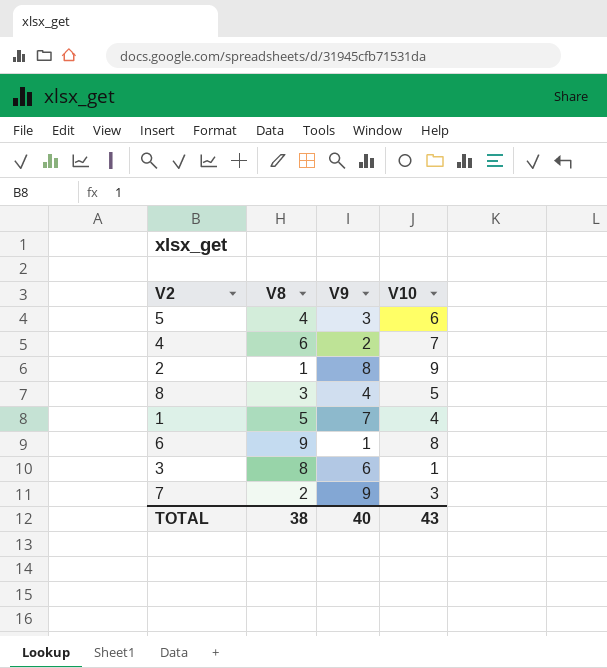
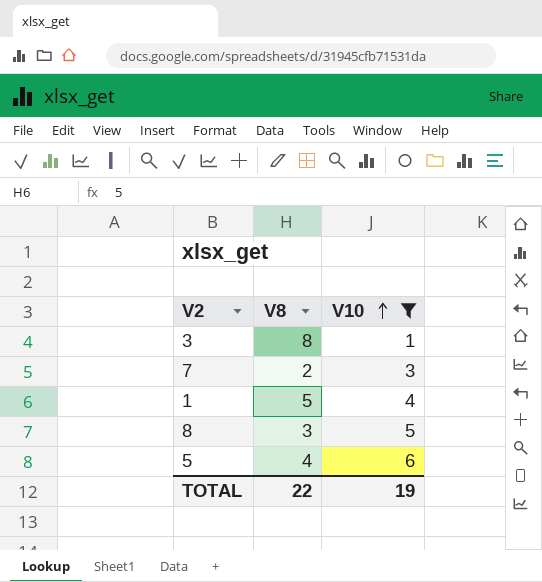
filter: none -> V10 <= 6
row order: none -> V10 ascending
column V9 | position: 3 -> none
TOTAL | V8: 38 -> 22
TOTAL | V10: 43 -> 19

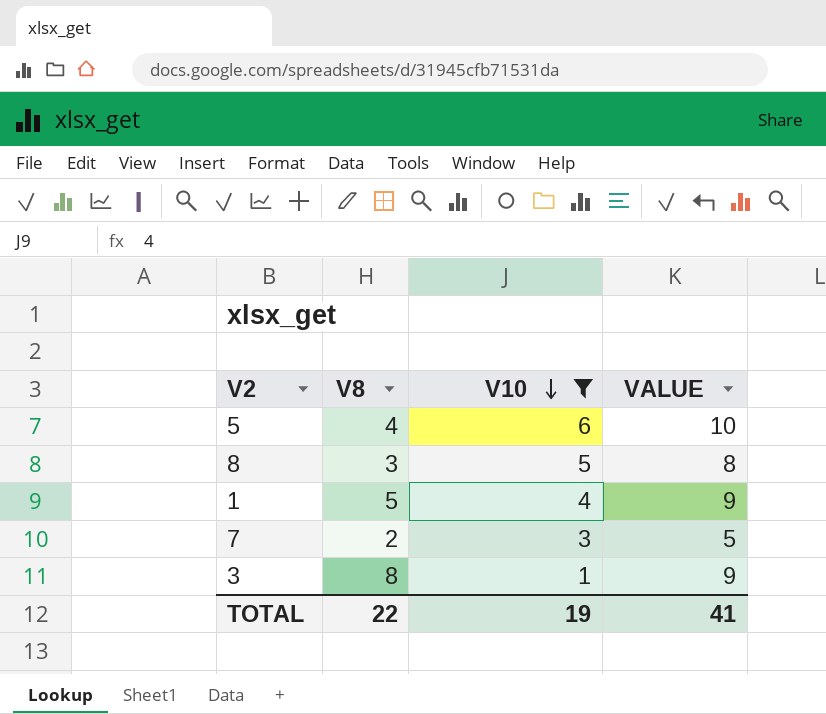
row order: V10 ascending -> V10 descending
column VALUE | formula: none -> [V8] + [V10]

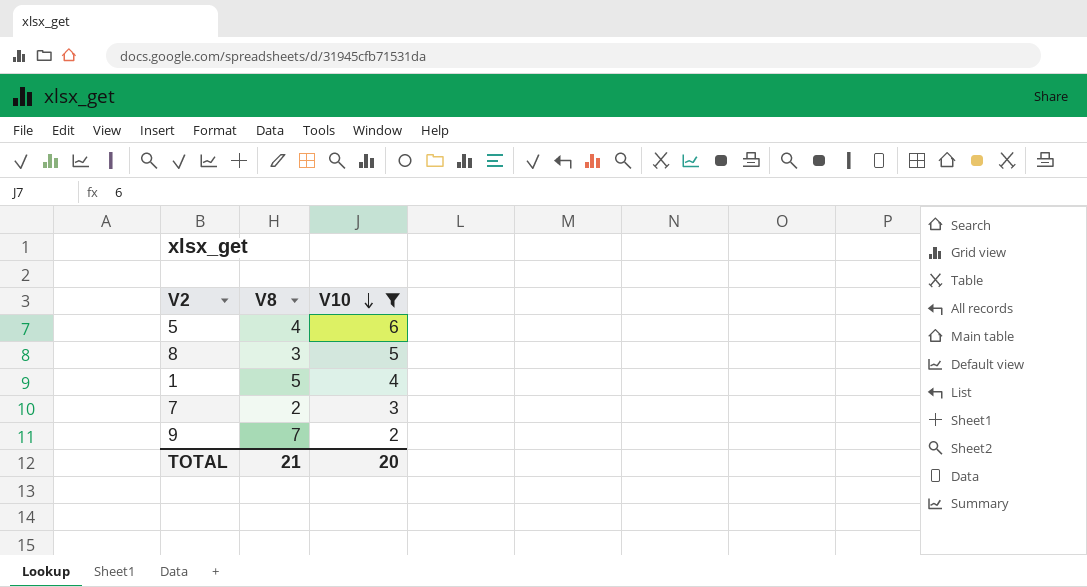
column VALUE | formula: [V8] + [V10] -> none
row 3: 8 | 1 | 9 -> none
row 9: none -> 7 | 2
TOTAL | V8: 22 -> 21
TOTAL | V10: 19 -> 20

